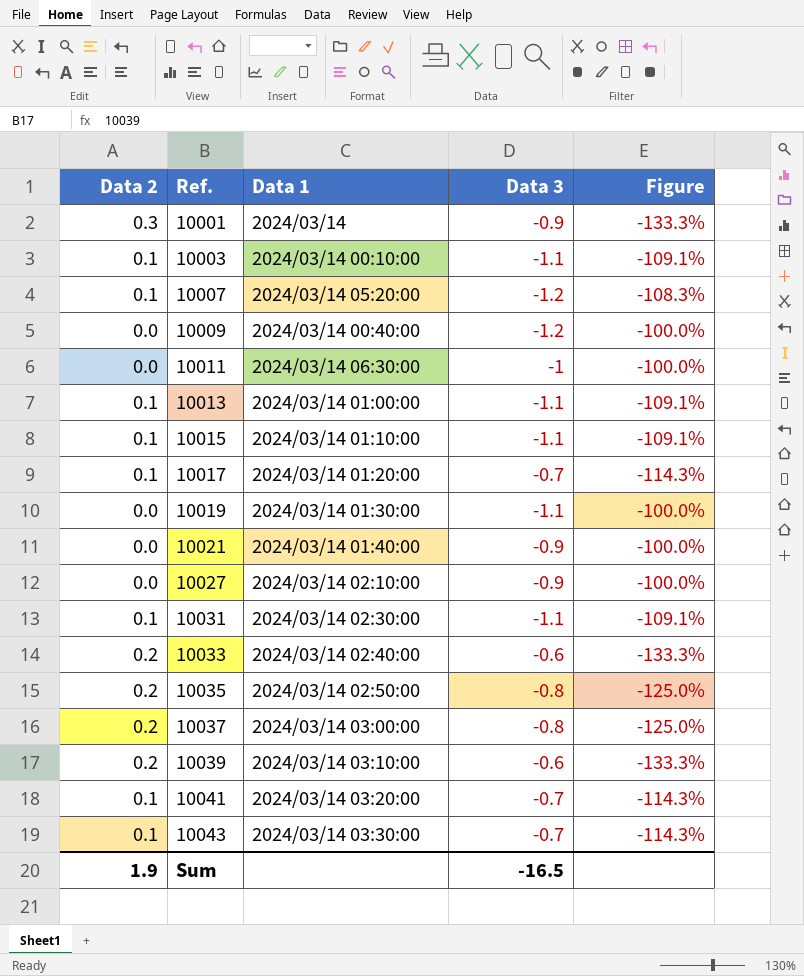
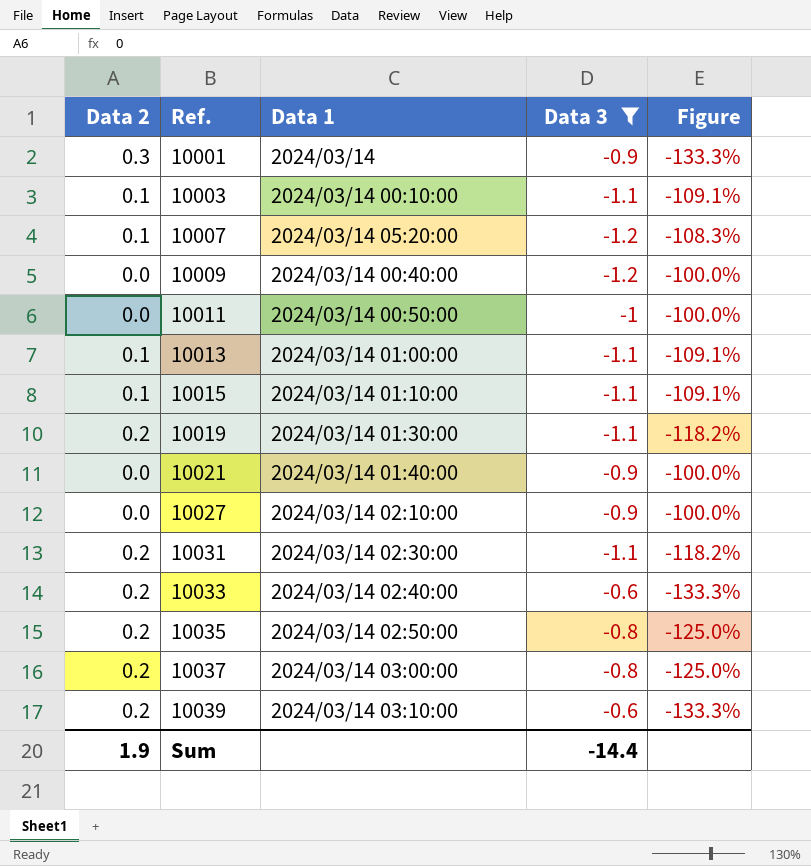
filter: none -> Data 3 != -0.7
10011 | Data 1: 2024/03/14 06:30:00 -> 2024/03/14 00:50:00
10019 | Data 2: 0.0 -> 0.2
10019 | Figure: -100.0% -> -118.2%
10031 | Data 2: 0.1 -> 0.2
10031 | Figure: -109.1% -> -118.2%
Sum | Data 3: -16.5 -> -14.4

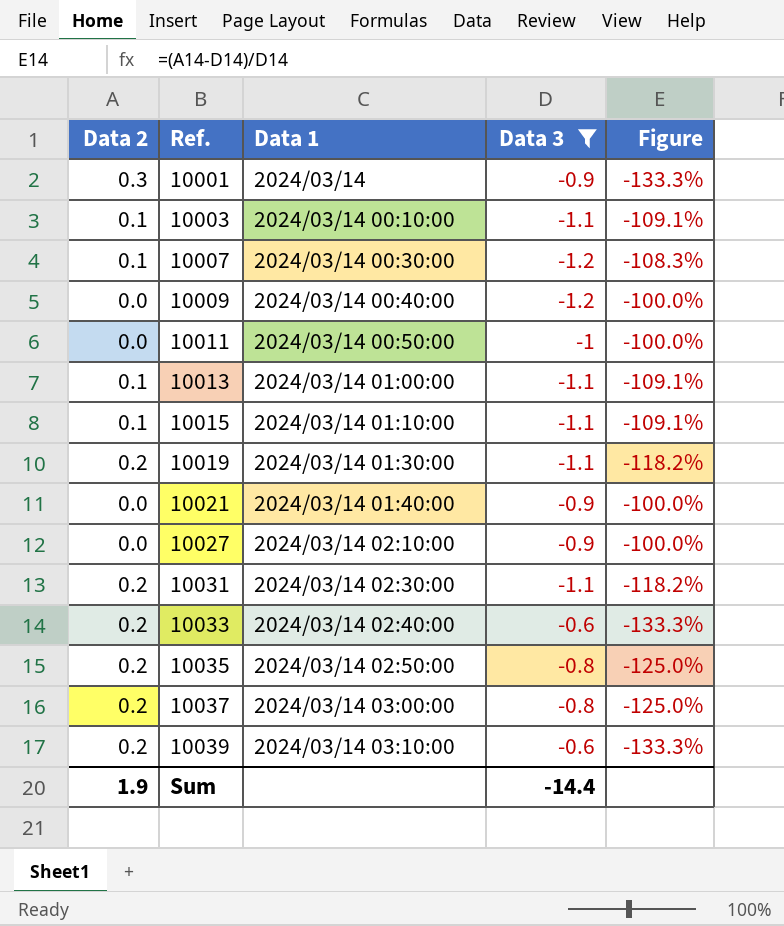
10007 | Data 1: 2024/03/14 05:20:00 -> 2024/03/14 00:30:00

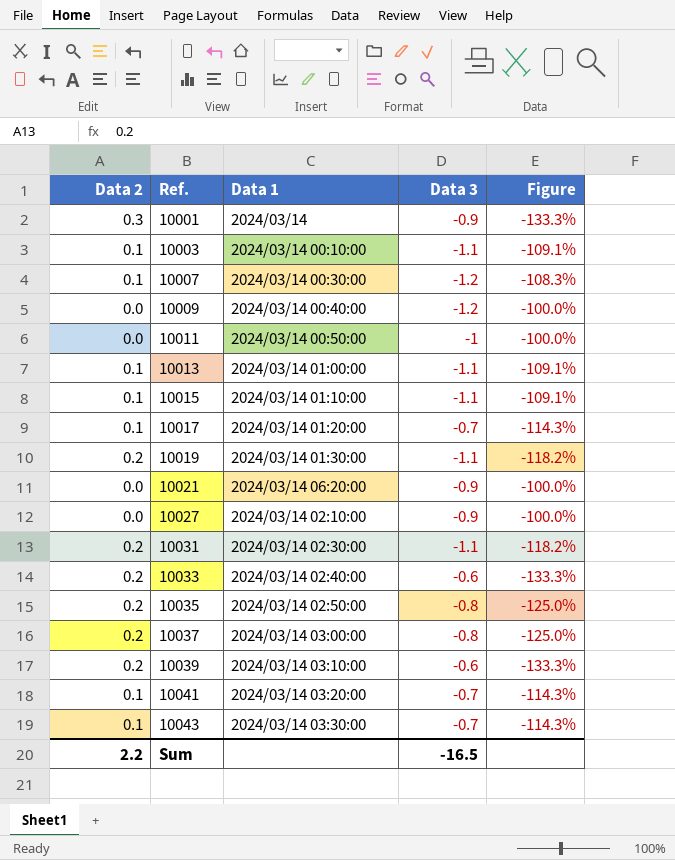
filter: Data 3 != -0.7 -> none
10021 | Data 1: 2024/03/14 01:40:00 -> 2024/03/14 06:20:00
Sum | Data 2: 1.9 -> 2.2
Sum | Data 3: -14.4 -> -16.5

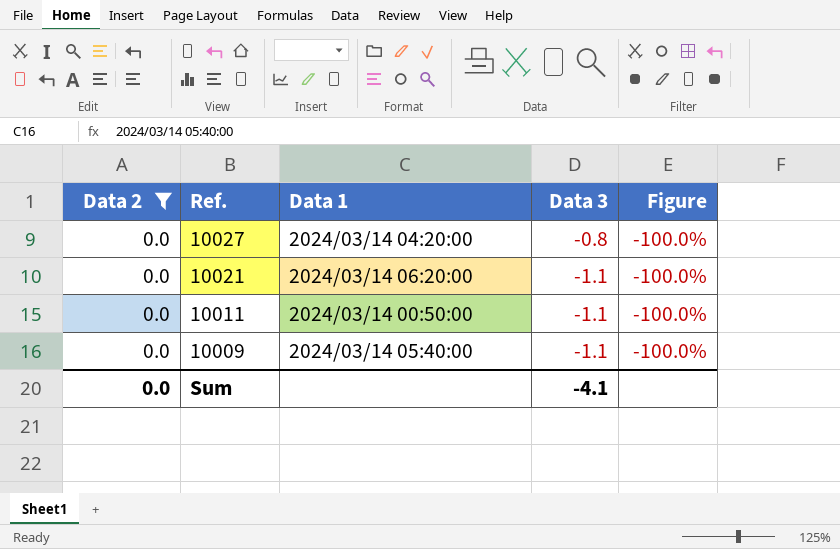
filter: none -> Data 2 = 0.0
row order: Ref. ascending -> Ref. descending
10027 | Data 1: 2024/03/14 02:10:00 -> 2024/03/14 04:20:00
10027 | Data 3: -0.9 -> -0.8
10021 | Data 3: -0.9 -> -1.1
10011 | Data 3: -1 -> -1.1
10009 | Data 1: 2024/03/14 00:40:00 -> 2024/03/14 05:40:00
10009 | Data 3: -1.2 -> -1.1
Sum | Data 2: 2.2 -> 0.0
Sum | Data 3: -16.5 -> -4.1

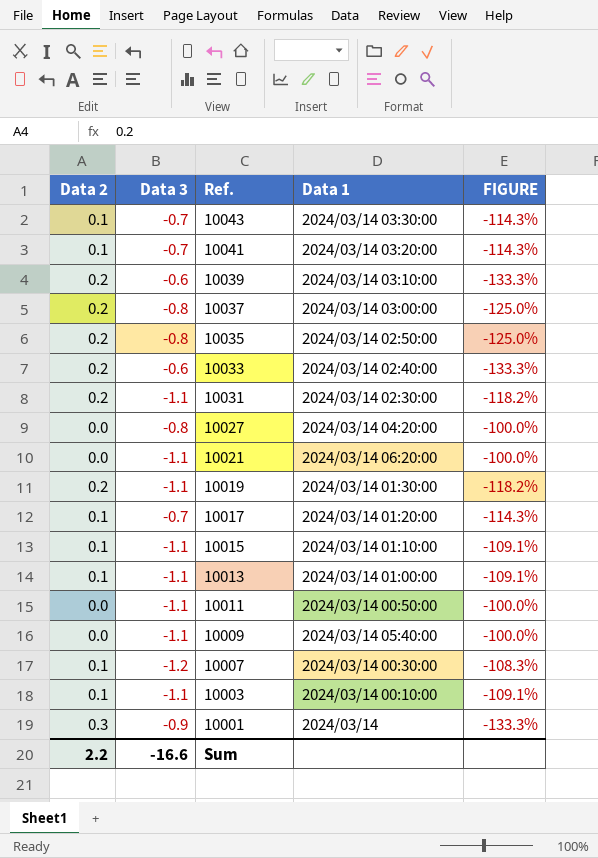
filter: Data 2 = 0.0 -> none
column Data 3 | position: 4 -> 2
column name: Figure -> FIGURE
Sum | Data 2: 0.0 -> 2.2
Sum | Data 3: -4.1 -> -16.6

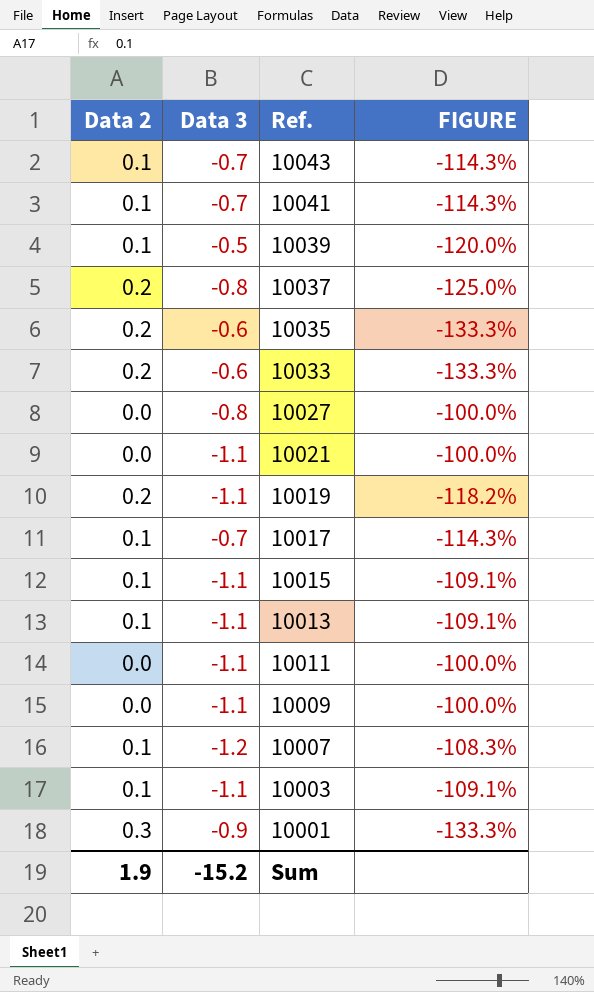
column Data 1 | position: 4 -> none
row 10031: 0.2 | -1.1 | 2024/03/14 02:30:00 | -118.2% -> none
10039 | Data 2: 0.2 -> 0.1
10039 | Data 3: -0.6 -> -0.5
10039 | FIGURE: -133.3% -> -120.0%
10035 | Data 3: -0.8 -> -0.6
10035 | FIGURE: -125.0% -> -133.3%
Sum | Data 2: 2.2 -> 1.9
Sum | Data 3: -16.6 -> -15.2

